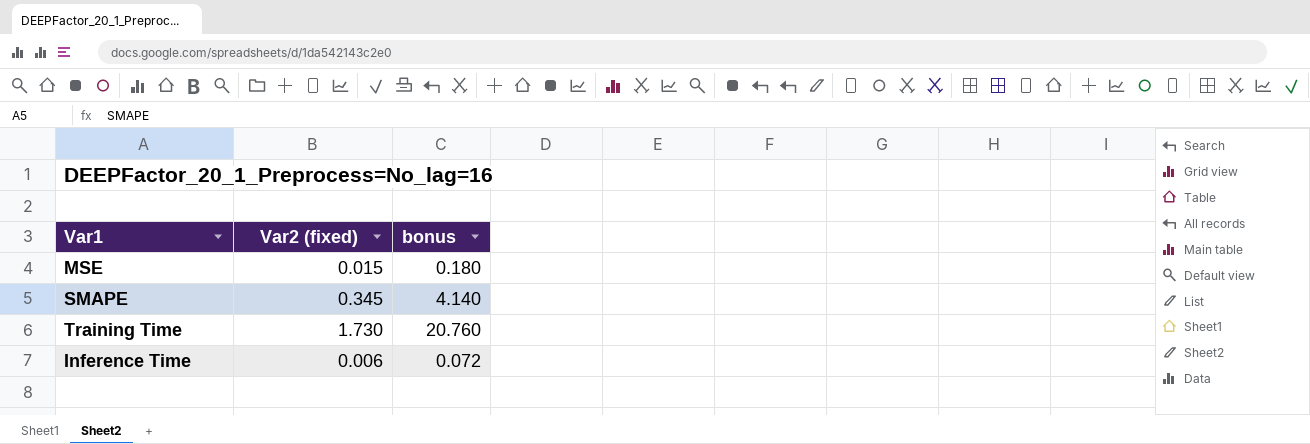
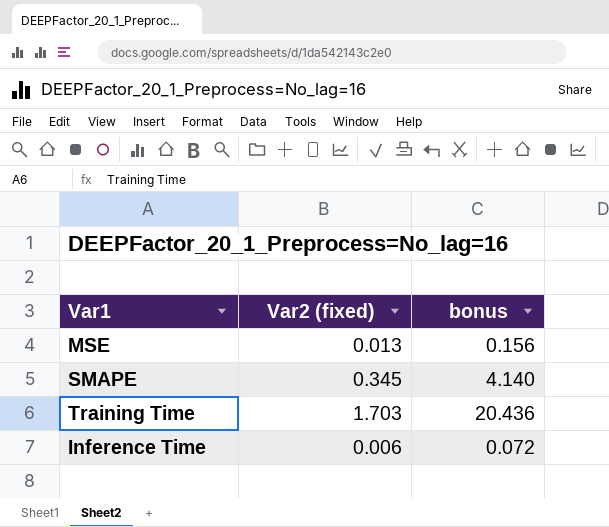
MSE | Var2 (fixed): 0.015 -> 0.013
MSE | bonus: 0.180 -> 0.156
Training Time | Var2 (fixed): 1.730 -> 1.703
Training Time | bonus: 20.760 -> 20.436

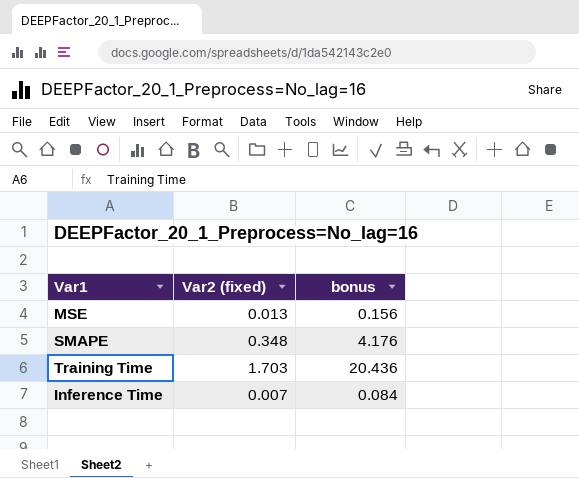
SMAPE | Var2 (fixed): 0.345 -> 0.348
SMAPE | bonus: 4.140 -> 4.176
Inference Time | Var2 (fixed): 0.006 -> 0.007
Inference Time | bonus: 0.072 -> 0.084

